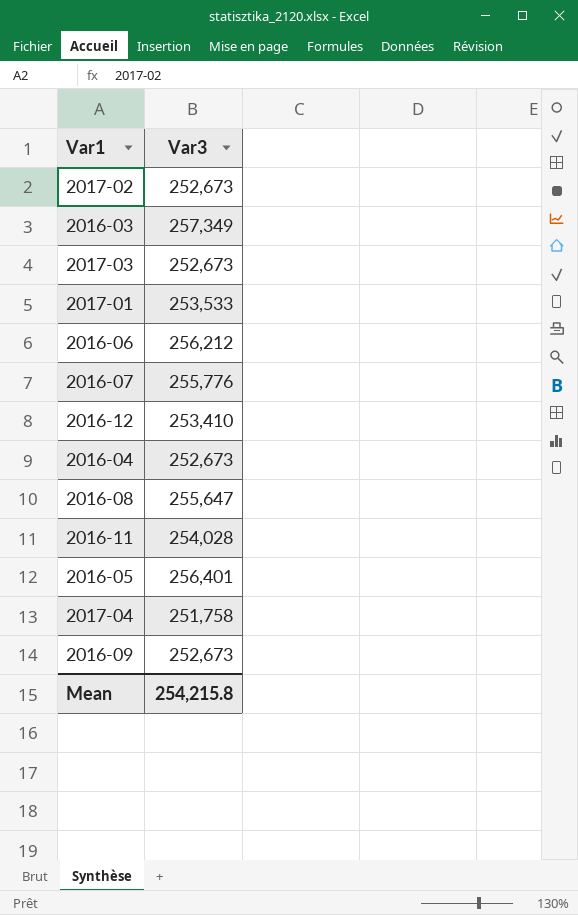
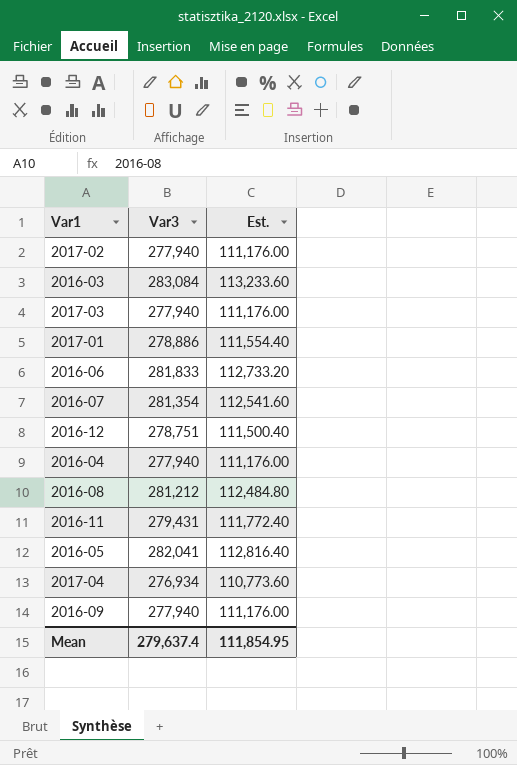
column Est. | formula: none -> [Var3] * 0.4
2017-02 | Var3: 252,673 -> 277,940
2016-03 | Var3: 257,349 -> 283,084
2017-03 | Var3: 252,673 -> 277,940
2017-01 | Var3: 253,533 -> 278,886
2016-06 | Var3: 256,212 -> 281,833
2016-07 | Var3: 255,776 -> 281,354
2016-12 | Var3: 253,410 -> 278,751
2016-04 | Var3: 252,673 -> 277,940
2016-08 | Var3: 255,647 -> 281,212
2016-11 | Var3: 254,028 -> 279,431
2016-05 | Var3: 256,401 -> 282,041
2017-04 | Var3: 251,758 -> 276,934
2016-09 | Var3: 252,673 -> 277,940
Mean | Var3: 254,215.8 -> 279,637.4

